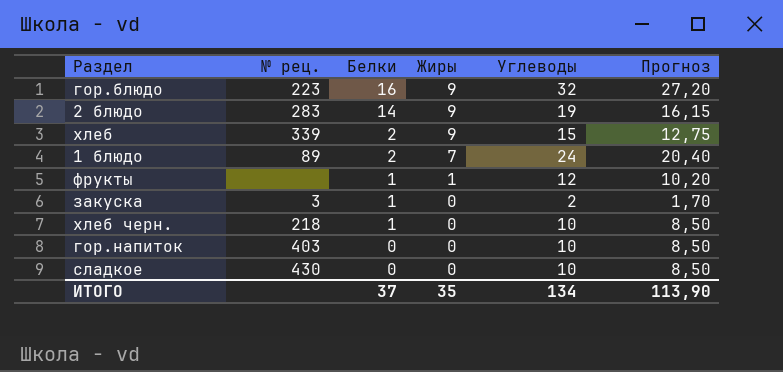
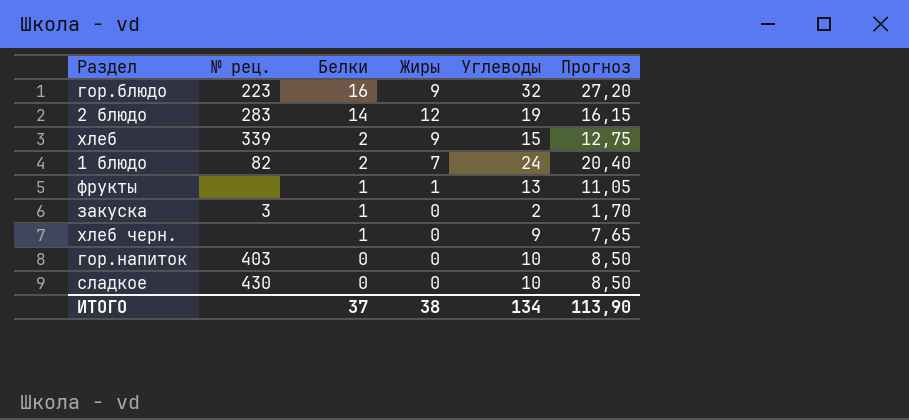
2 блюдо | Жиры: 9 -> 12
1 блюдо | № рец.: 89 -> 82
фрукты | Углеводы: 12 -> 13
фрукты | Прогноз: 10,20 -> 11,05
хлеб черн. | № рец.: 218 -> none
хлеб черн. | Углеводы: 10 -> 9
хлеб черн. | Прогноз: 8,50 -> 7,65
ИТОГО | Жиры: 35 -> 38

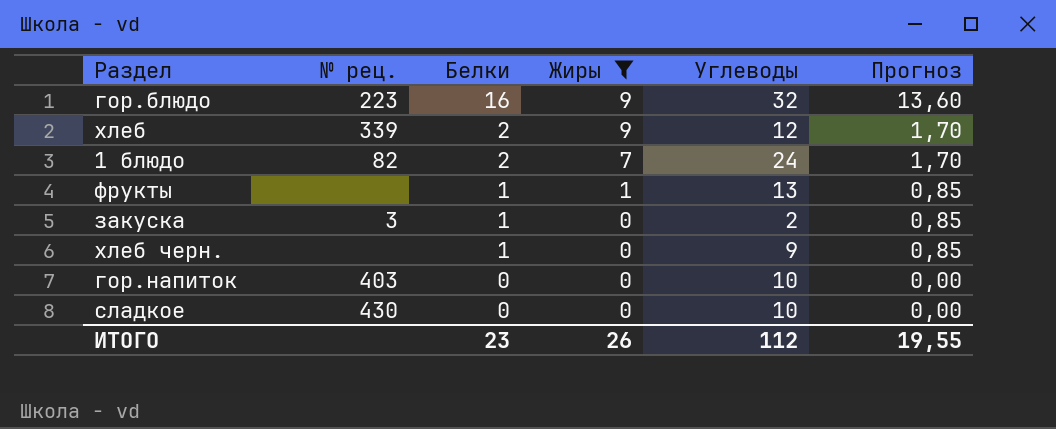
filter: none -> Жиры != 12
column Прогноз | formula: [Углеводы] * 0,85 -> [Белки] * 0,85
хлеб | Углеводы: 15 -> 12
ИТОГО | Белки: 37 -> 23
ИТОГО | Жиры: 38 -> 26
ИТОГО | Углеводы: 134 -> 112
ИТОГО | Прогноз: 113,90 -> 19,55

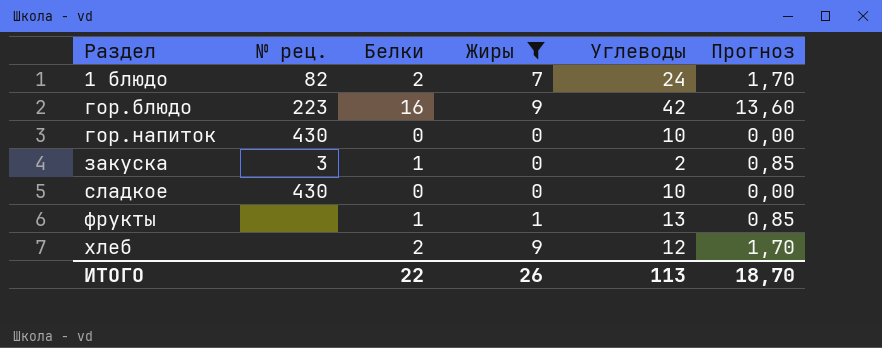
row order: Белки descending -> Раздел ascending
row хлеб черн.: none | 1 | 0 | 9 | 0,85 -> none
гор.блюдо | Углеводы: 32 -> 42
гор.напиток | № рец.: 403 -> 430
хлеб | № рец.: 339 -> none
ИТОГО | Белки: 23 -> 22
ИТОГО | Углеводы: 112 -> 113
ИТОГО | Прогноз: 19,55 -> 18,70

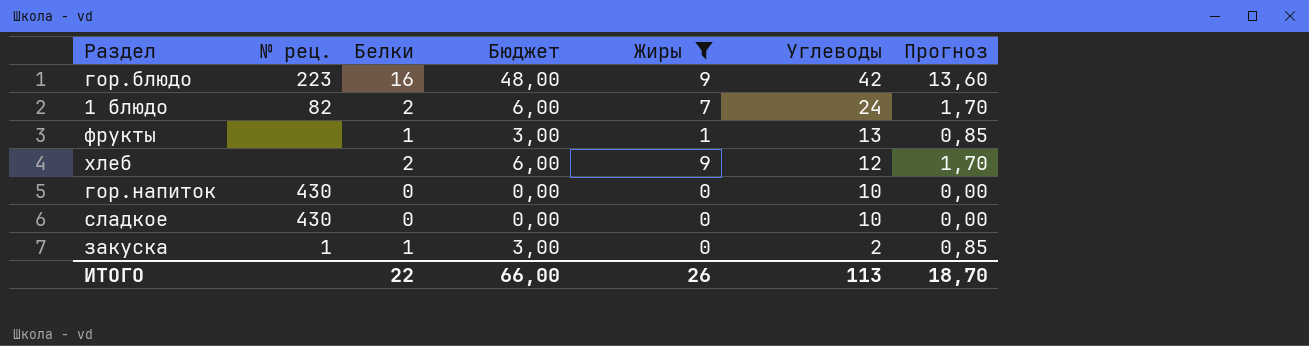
row order: Раздел ascending -> Углеводы descending
column Бюджет | formula: none -> [Белки] * 3
закуска | № рец.: 3 -> 1

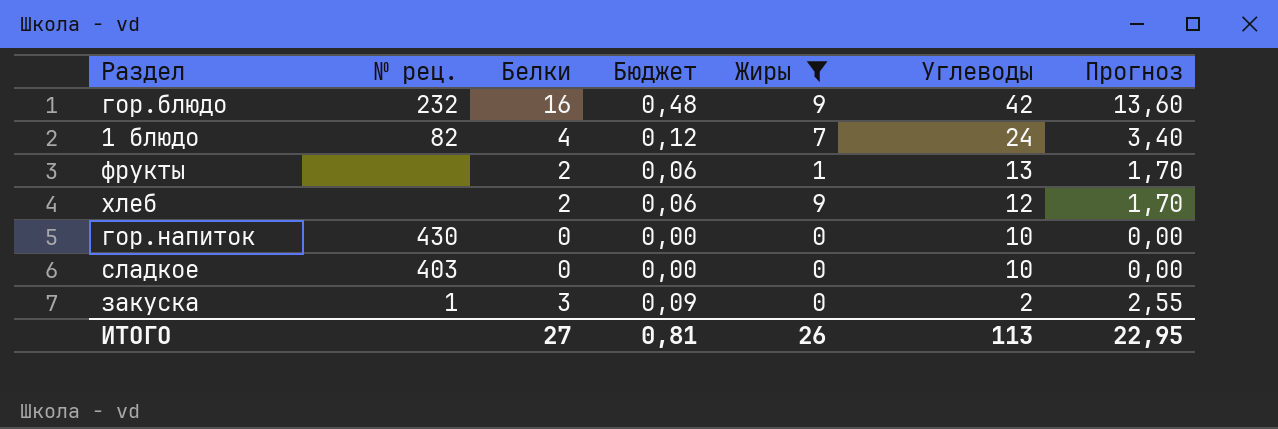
column Бюджет | formula: [Белки] * 3 -> [Белки] * 0,03
гор.блюдо | № рец.: 223 -> 232
1 блюдо | Белки: 2 -> 4
1 блюдо | Прогноз: 1,70 -> 3,40
фрукты | Белки: 1 -> 2
фрукты | Прогноз: 0,85 -> 1,70
сладкое | № рец.: 430 -> 403
закуска | Белки: 1 -> 3
закуска | Прогноз: 0,85 -> 2,55
ИТОГО | Белки: 22 -> 27
ИТОГО | Бюджет: 66,00 -> 0,81
ИТОГО | Прогноз: 18,70 -> 22,95

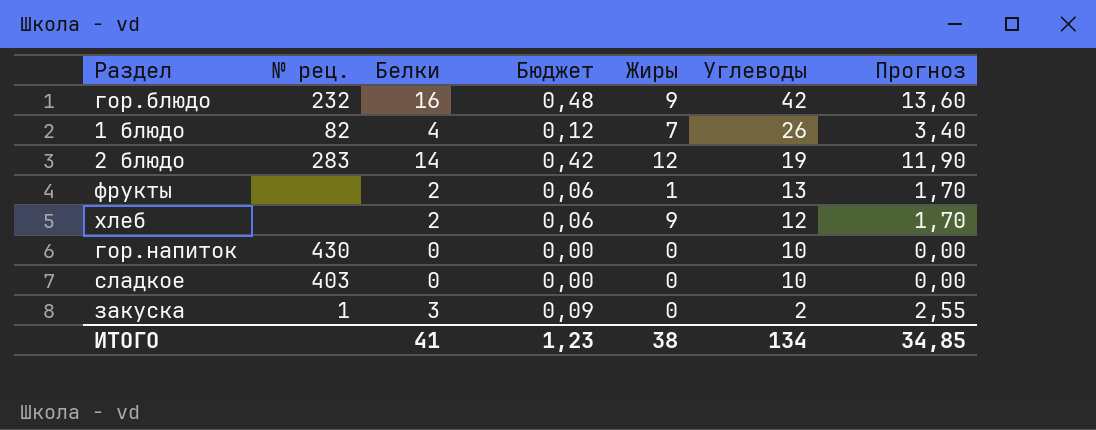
filter: Жиры != 12 -> none
1 блюдо | Углеводы: 24 -> 26
ИТОГО | Белки: 27 -> 41
ИТОГО | Бюджет: 0,81 -> 1,23
ИТОГО | Жиры: 26 -> 38
ИТОГО | Углеводы: 113 -> 134
ИТОГО | Прогноз: 22,95 -> 34,85

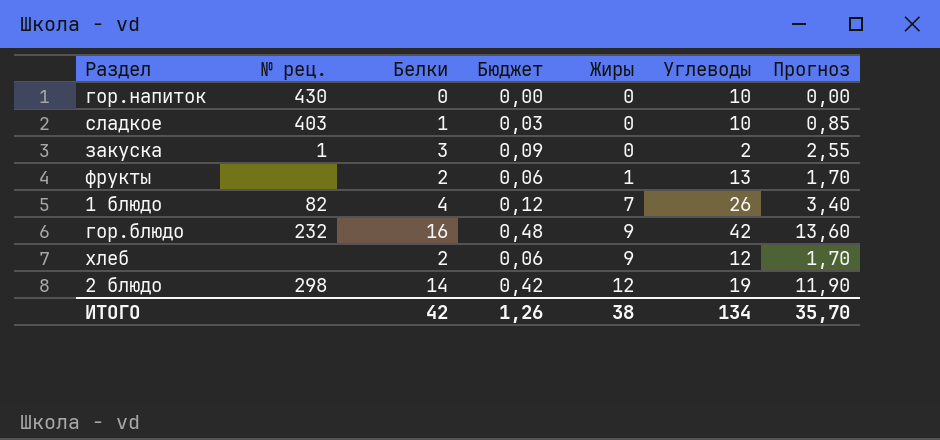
row order: Углеводы descending -> Жиры ascending
сладкое | Белки: 0 -> 1
сладкое | Бюджет: 0,00 -> 0,03
сладкое | Прогноз: 0,00 -> 0,85
2 блюдо | № рец.: 283 -> 298
ИТОГО | Белки: 41 -> 42
ИТОГО | Бюджет: 1,23 -> 1,26
ИТОГО | Прогноз: 34,85 -> 35,70

